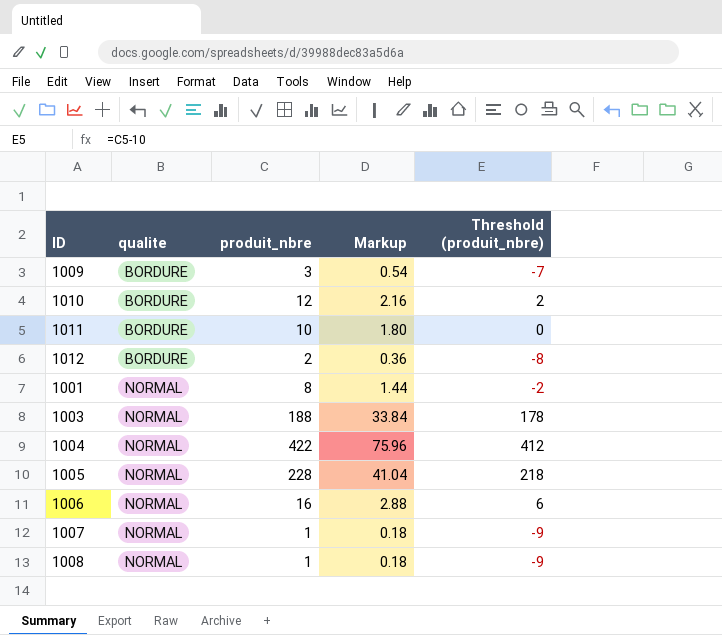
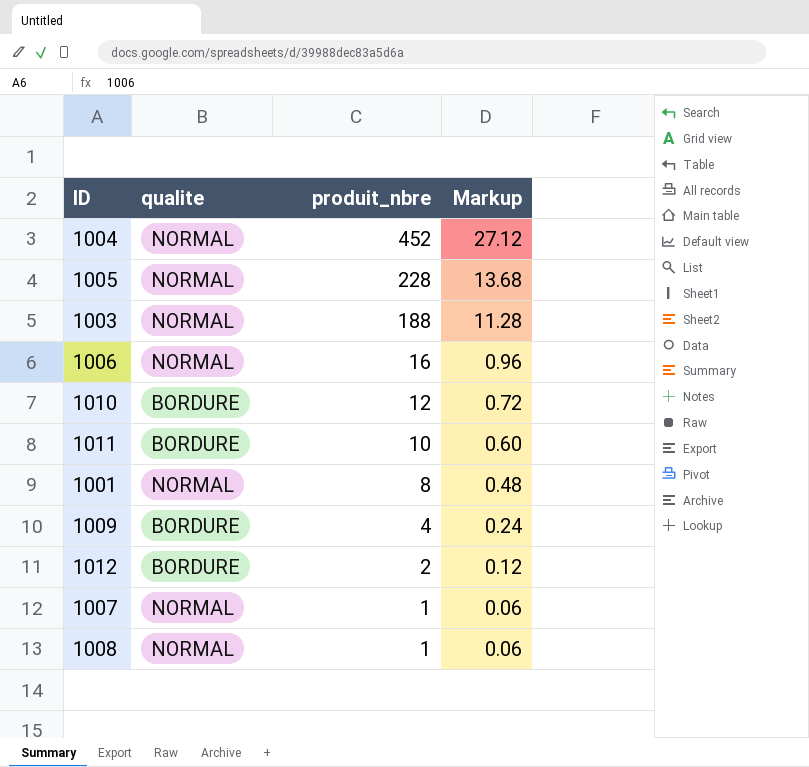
row order: qualite ascending -> produit_nbre descending
column Threshold (produit_nbre) | formula: [produit_nbre] - 10 -> none
column Markup | formula: [produit_nbre] * 0.18 -> [produit_nbre] * 0.06
1004 | produit_nbre: 422 -> 452
1009 | produit_nbre: 3 -> 4

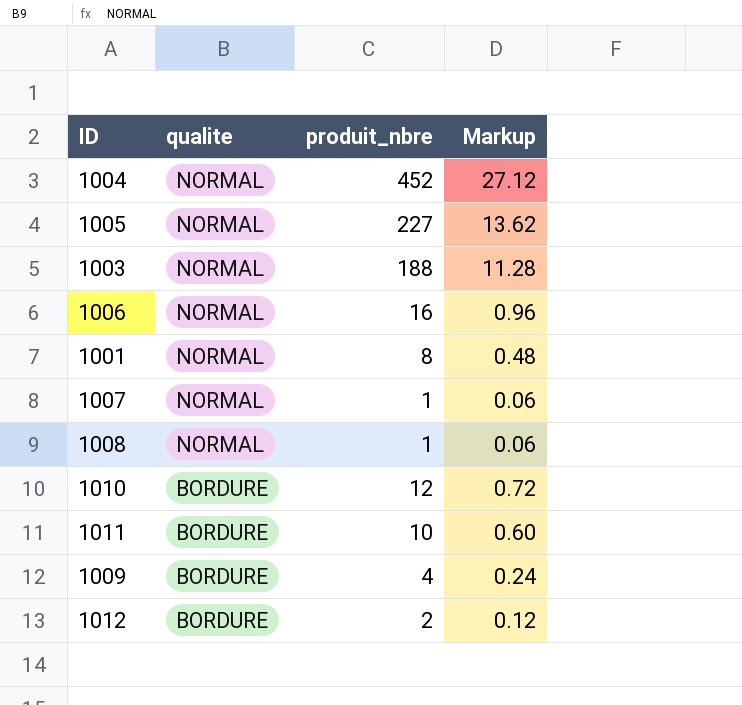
row order: produit_nbre descending -> qualite descending
1005 | produit_nbre: 228 -> 227
1005 | Markup: 13.68 -> 13.62

